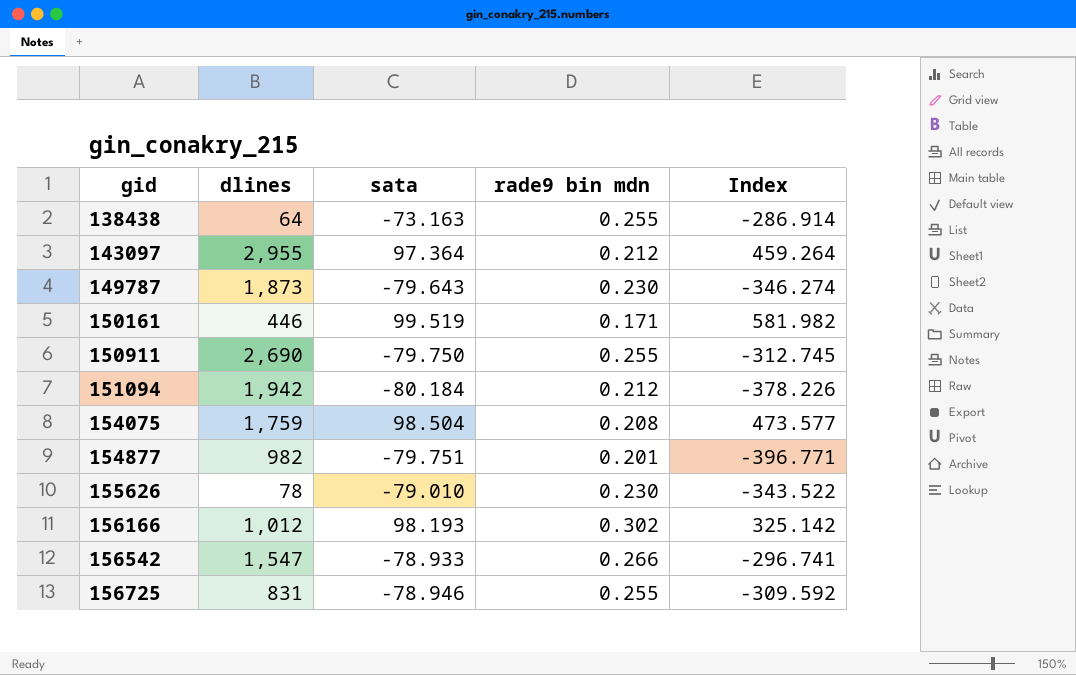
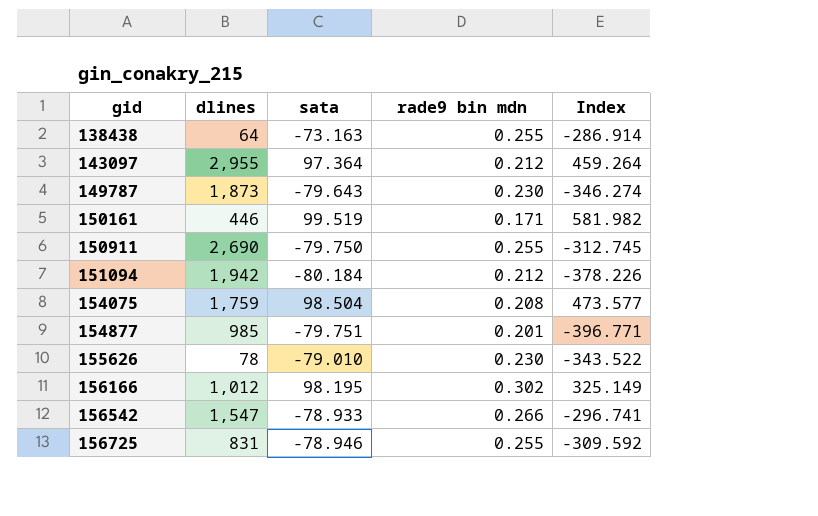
154877 | dlines: 982 -> 985
156166 | sata: 98.193 -> 98.195
156166 | Index: 325.142 -> 325.149

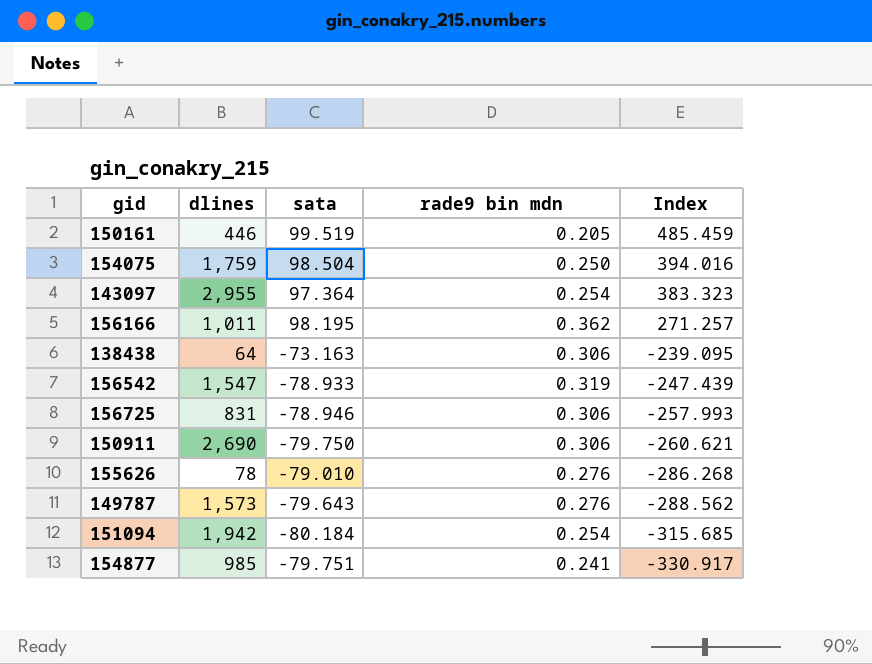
row order: gid ascending -> Index descending
150161 | rade9 bin mdn: 0.171 -> 0.205
150161 | Index: 581.982 -> 485.459
154075 | rade9 bin mdn: 0.208 -> 0.250
154075 | Index: 473.577 -> 394.016
143097 | rade9 bin mdn: 0.212 -> 0.254
143097 | Index: 459.264 -> 383.323
156166 | dlines: 1,012 -> 1,011
156166 | rade9 bin mdn: 0.302 -> 0.362
156166 | Index: 325.149 -> 271.257
138438 | rade9 bin mdn: 0.255 -> 0.306
138438 | Index: -286.914 -> -239.095
156542 | rade9 bin mdn: 0.266 -> 0.319
156542 | Index: -296.741 -> -247.439
156725 | rade9 bin mdn: 0.255 -> 0.306
156725 | Index: -309.592 -> -257.993
150911 | rade9 bin mdn: 0.255 -> 0.306
150911 | Index: -312.745 -> -260.621
155626 | rade9 bin mdn: 0.230 -> 0.276
155626 | Index: -343.522 -> -286.268
149787 | dlines: 1,873 -> 1,573
149787 | rade9 bin mdn: 0.230 -> 0.276
149787 | Index: -346.274 -> -288.562
151094 | rade9 bin mdn: 0.212 -> 0.254
151094 | Index: -378.226 -> -315.685
154877 | rade9 bin mdn: 0.201 -> 0.241
154877 | Index: -396.771 -> -330.917

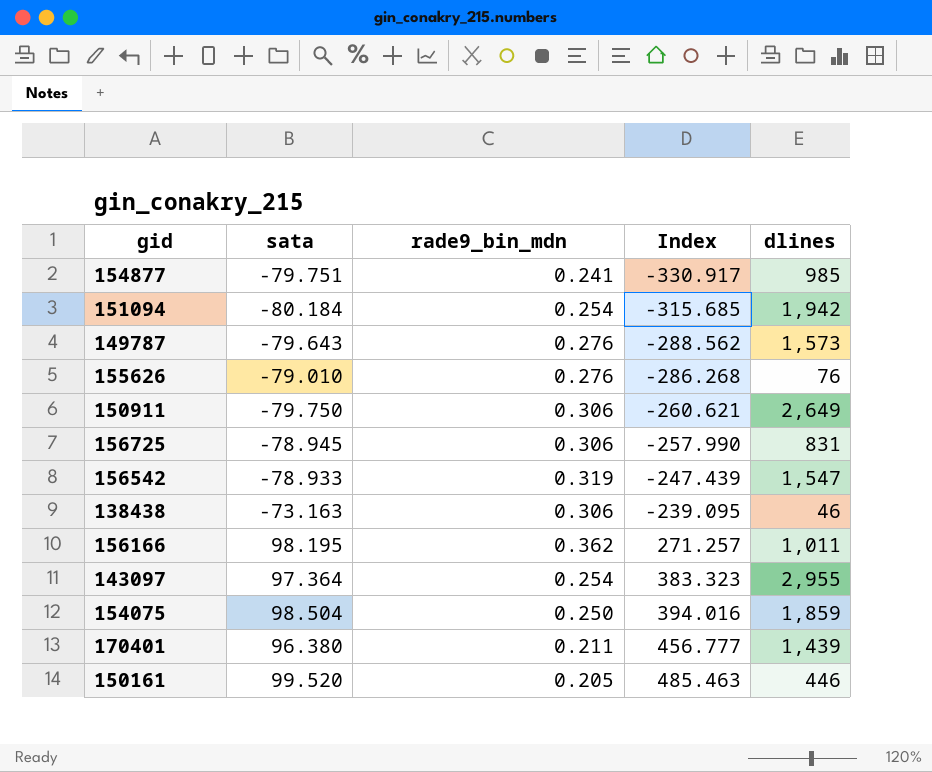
row order: Index descending -> Index ascending
column name: rade9 bin mdn -> rade9_bin_mdn
column dlines | position: 2 -> 5
155626 | dlines: 78 -> 76
150911 | dlines: 2,690 -> 2,649
156725 | sata: -78.946 -> -78.945
156725 | Index: -257.993 -> -257.990
138438 | dlines: 64 -> 46
154075 | dlines: 1,759 -> 1,859
row 170401: none -> 96.380 | 0.211 | 456.777 | 1,439
150161 | sata: 99.519 -> 99.520
150161 | Index: 485.459 -> 485.463

